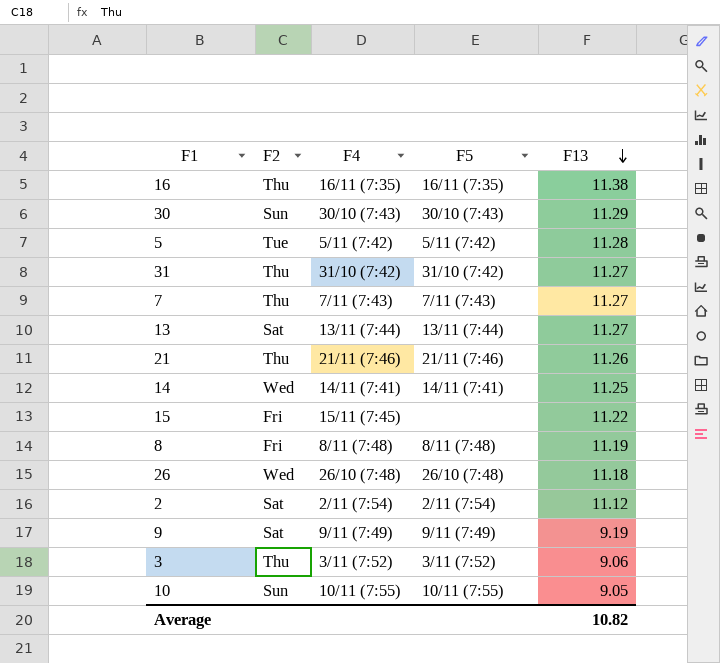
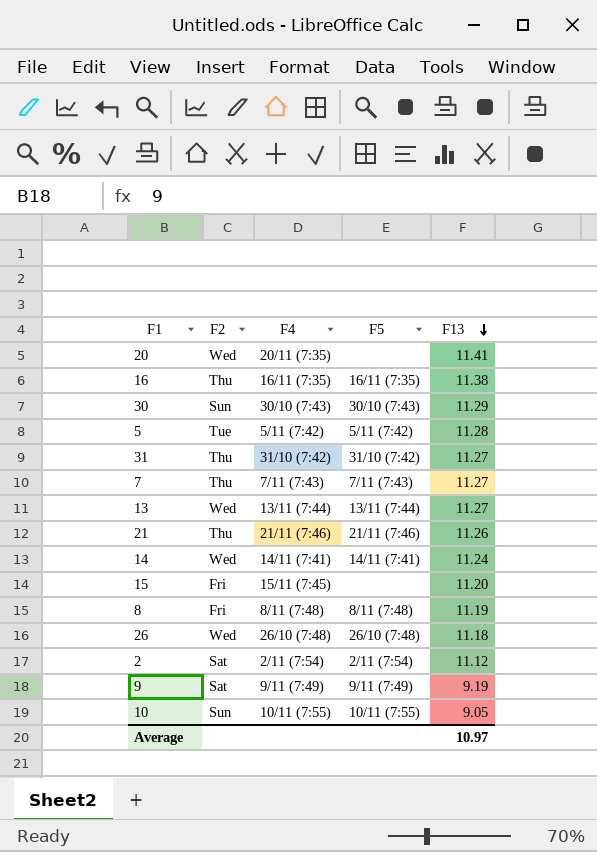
row 3: Thu | 3/11 (7:52) | 3/11 (7:52) | 9.06 -> none
row 20: none -> Wed | 20/11 (7:35) | none | 11.41
13 | F2: Sat -> Wed
14 | F13: 11.25 -> 11.24
15 | F13: 11.22 -> 11.20
Average | F13: 10.82 -> 10.97

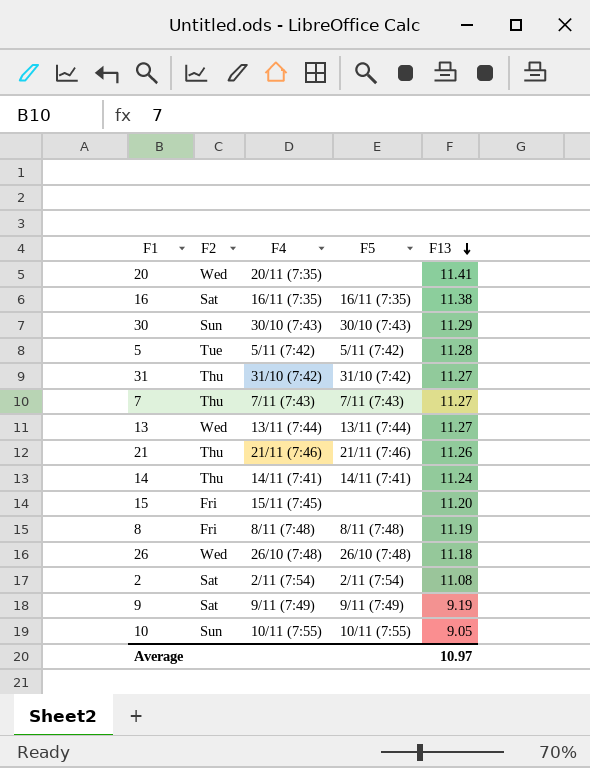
16 | F2: Thu -> Sat
14 | F2: Wed -> Thu
2 | F13: 11.12 -> 11.08

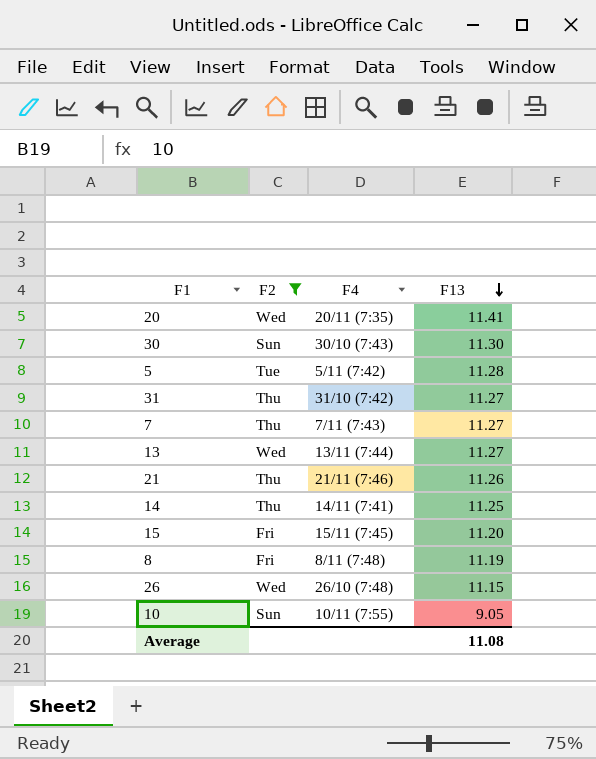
filter: none -> F2 != Sat
column F5 | position: 4 -> none
30 | F13: 11.29 -> 11.30
14 | F13: 11.24 -> 11.25
26 | F13: 11.18 -> 11.15
Average | F13: 10.97 -> 11.08

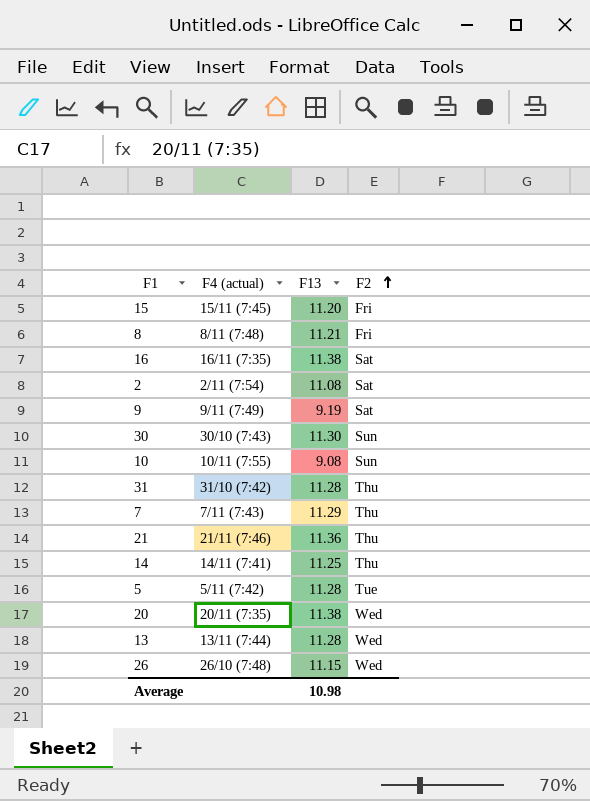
filter: F2 != Sat -> none
row order: F13 descending -> F2 ascending
column name: F4 -> F4 (actual)
column F2 | position: 2 -> 4
8 | F13: 11.19 -> 11.21
10 | F13: 9.05 -> 9.08
31 | F13: 11.27 -> 11.28
7 | F13: 11.27 -> 11.29
21 | F13: 11.26 -> 11.36
20 | F13: 11.41 -> 11.38
13 | F13: 11.27 -> 11.28
Average | F13: 11.08 -> 10.98

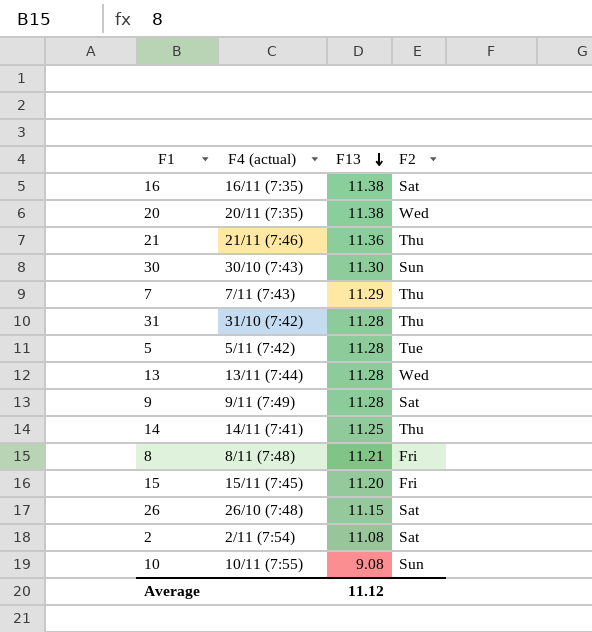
row order: F2 ascending -> F13 descending
9 | F13: 9.19 -> 11.28
26 | F2: Wed -> Sat
Average | F13: 10.98 -> 11.12

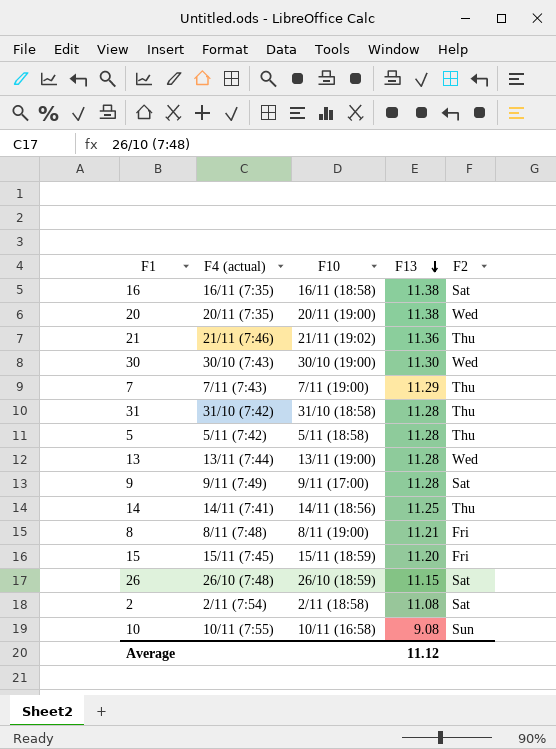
column F10 | position: none -> 3
30 | F2: Sun -> Wed
5 | F2: Tue -> Thu

